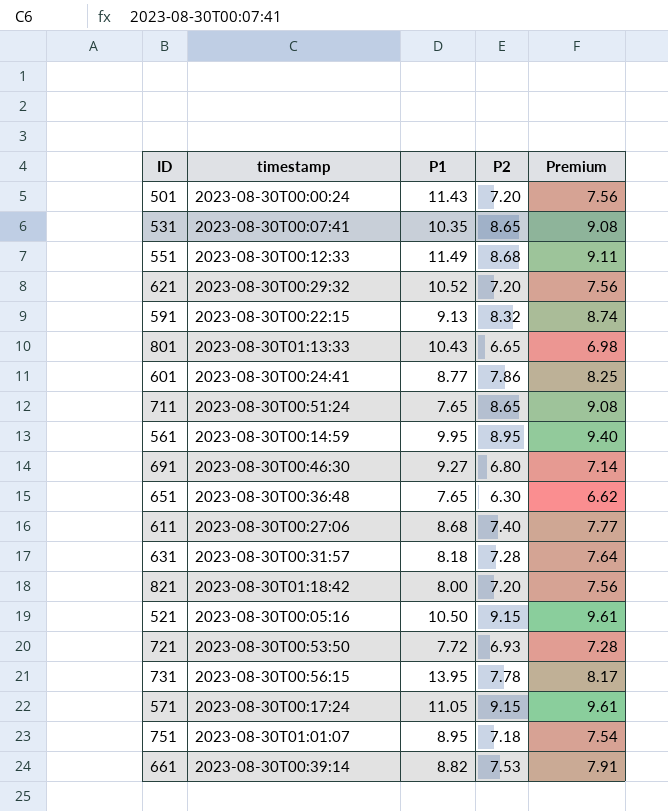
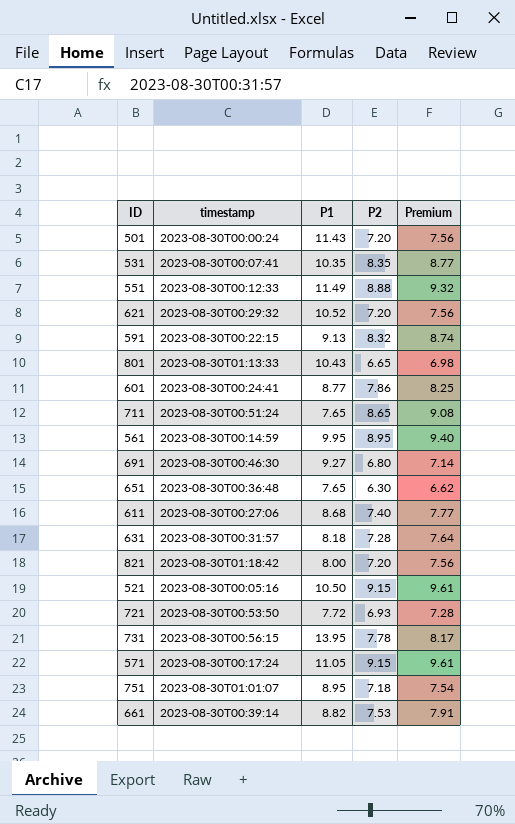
531 | P2: 8.65 -> 8.35
531 | Premium: 9.08 -> 8.77
551 | P2: 8.68 -> 8.88
551 | Premium: 9.11 -> 9.32

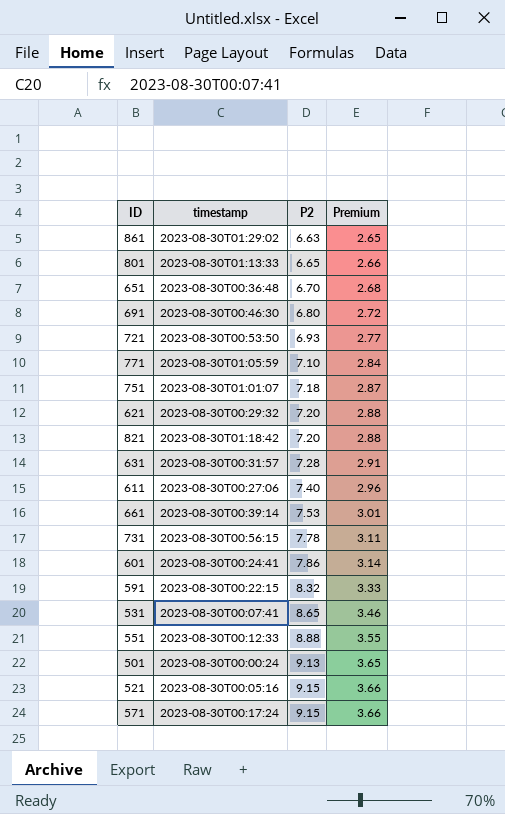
row order: none -> P2 ascending
column P1 | position: 3 -> none
column Premium | formula: [P2] * 1.05 -> [P2] * 0.4
row 711: 2023-08-30T00:51:24 | 7.65 | 8.65 | 9.08 -> none
row 561: 2023-08-30T00:14:59 | 9.95 | 8.95 | 9.40 -> none
row 861: none -> 2023-08-30T01:29:02 | 6.63 | 2.65
651 | P2: 6.30 -> 6.70
row 771: none -> 2023-08-30T01:05:59 | 7.10 | 2.84
531 | P2: 8.35 -> 8.65
501 | P2: 7.20 -> 9.13

